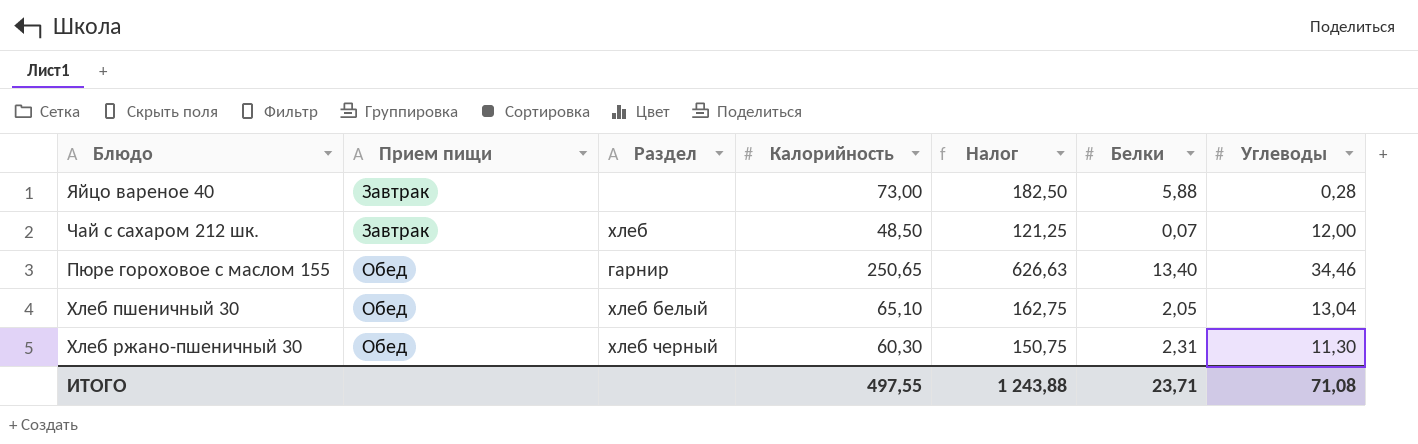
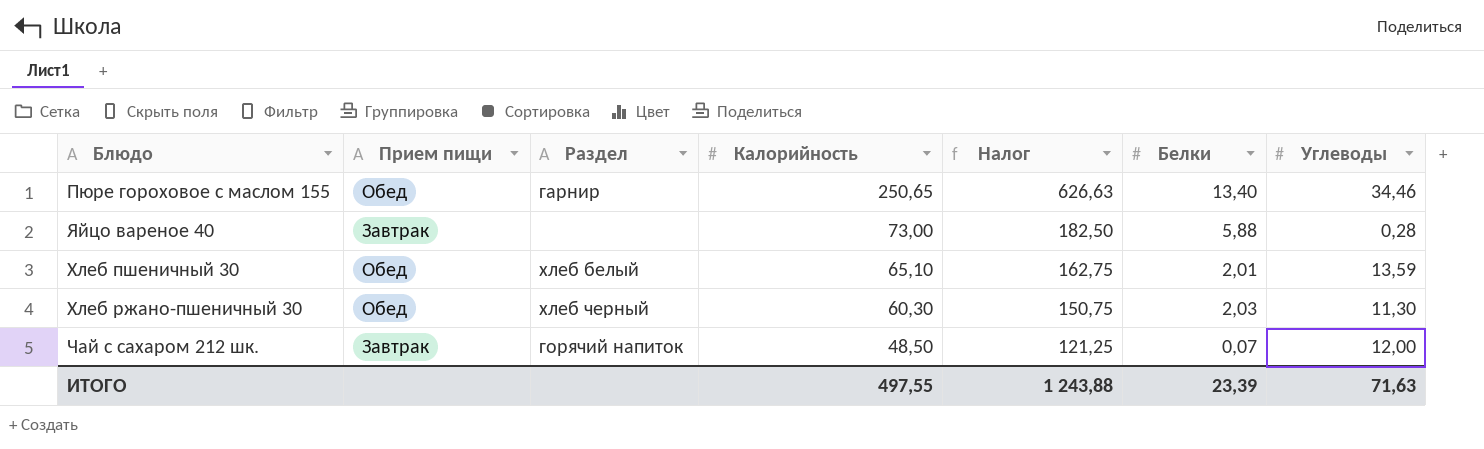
row order: Прием пищи ascending -> Калорийность descending
Хлеб пшеничный 30 | Белки: 2,05 -> 2,01
Хлеб пшеничный 30 | Углеводы: 13,04 -> 13,59
Хлеб ржано-пшеничный 30 | Белки: 2,31 -> 2,03
Чай с сахаром 212 шк. | Раздел: хлеб -> горячий напиток
ИТОГО | Белки: 23,71 -> 23,39
ИТОГО | Углеводы: 71,08 -> 71,63

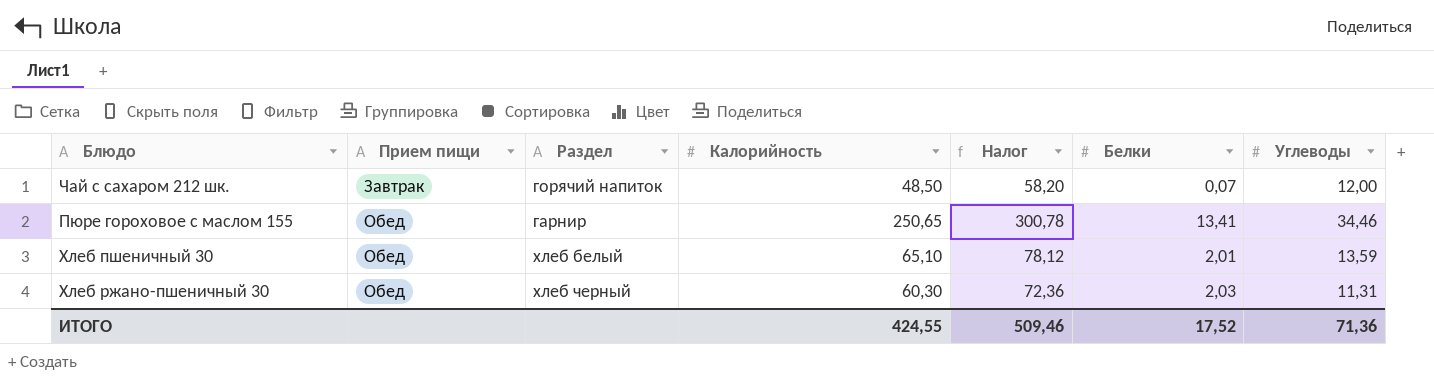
row order: Калорийность descending -> Прием пищи ascending
column Налог | formula: [Калорийность] * 2,5 -> [Калорийность] * 1,2
row Яйцо вареное 40: Завтрак | none | 73,00 | 182,50 | 5,88 | 0,28 -> none
Пюре гороховое с маслом 155 | Белки: 13,40 -> 13,41
Хлеб ржано-пшеничный 30 | Углеводы: 11,30 -> 11,31
ИТОГО | Калорийность: 497,55 -> 424,55
ИТОГО | Налог: 1 243,88 -> 509,46
ИТОГО | Белки: 23,39 -> 17,52
ИТОГО | Углеводы: 71,63 -> 71,36

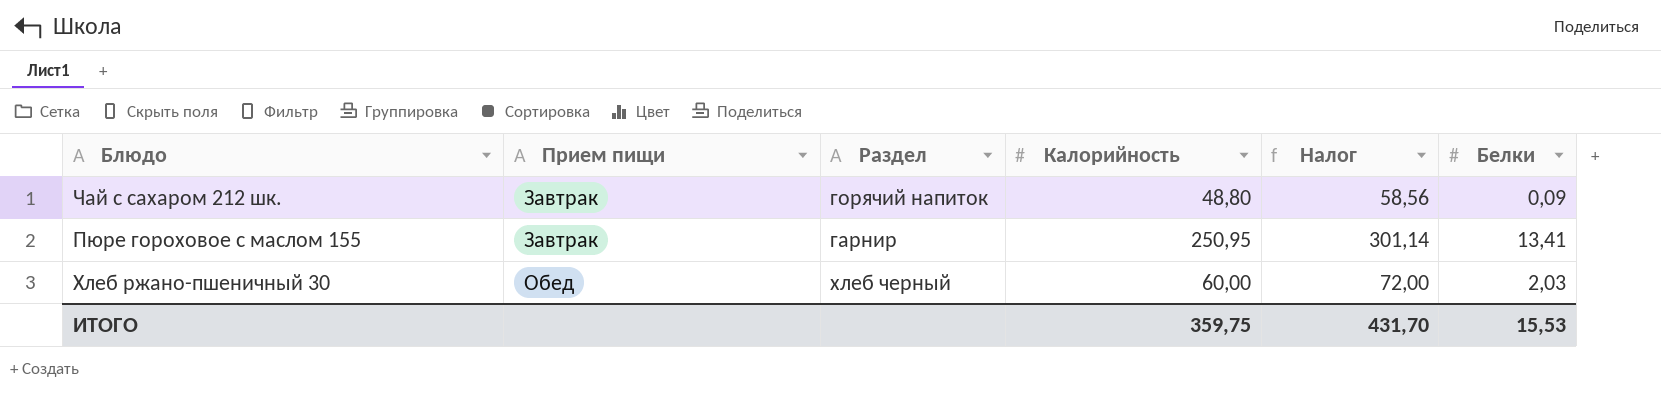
column Углеводы | position: 7 -> none
row Хлеб пшеничный 30: Обед | хлеб белый | 65,10 | 78,12 | 2,01 | 13,59 -> none
Чай с сахаром 212 шк. | Калорийность: 48,50 -> 48,80
Чай с сахаром 212 шк. | Налог: 58,20 -> 58,56
Чай с сахаром 212 шк. | Белки: 0,07 -> 0,09
Пюре гороховое с маслом 155 | Прием пищи: Обед -> Завтрак
Пюре гороховое с маслом 155 | Калорийность: 250,65 -> 250,95
Пюре гороховое с маслом 155 | Налог: 300,78 -> 301,14
Хлеб ржано-пшеничный 30 | Калорийность: 60,30 -> 60,00
Хлеб ржано-пшеничный 30 | Налог: 72,36 -> 72,00
ИТОГО | Калорийность: 424,55 -> 359,75
ИТОГО | Налог: 509,46 -> 431,70
ИТОГО | Белки: 17,52 -> 15,53

